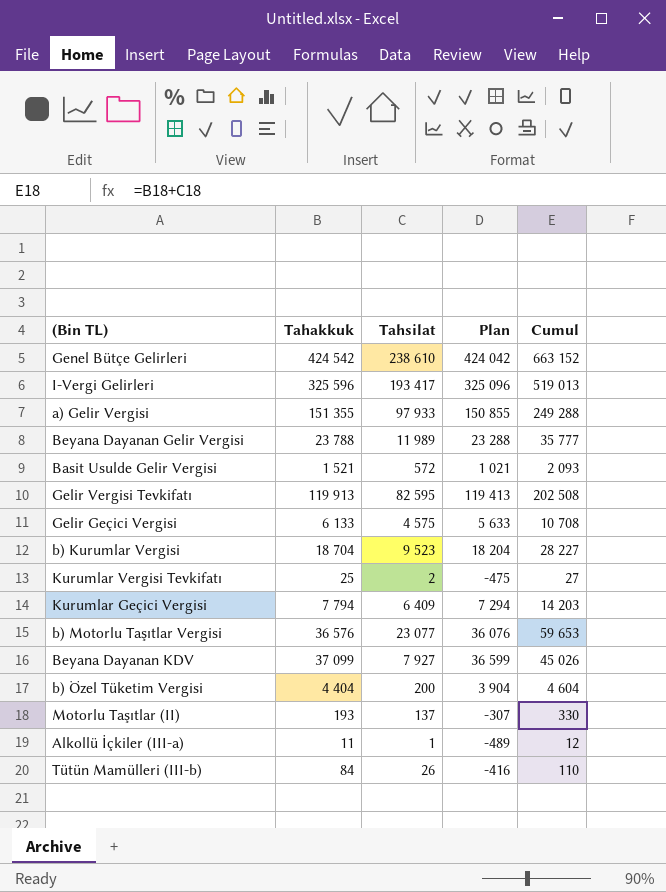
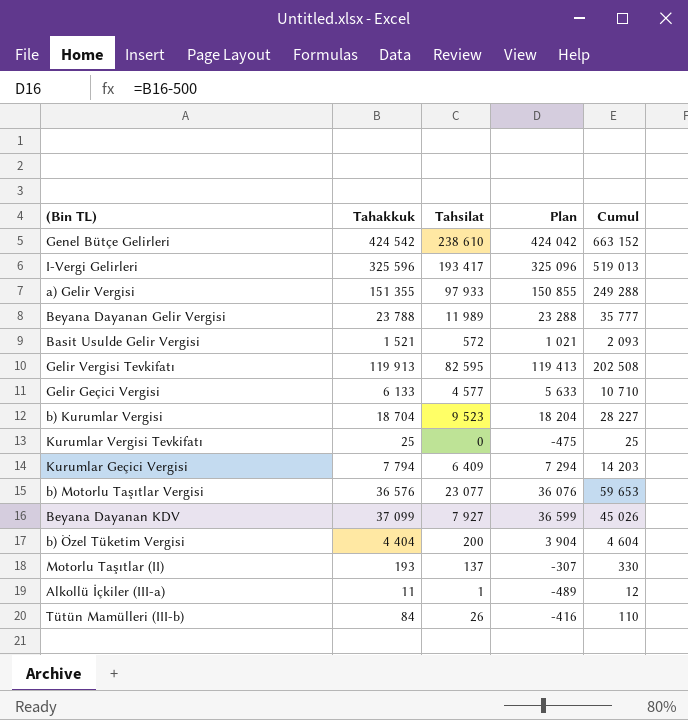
Gelir Geçici Vergisi | Tahsilat: 4 575 -> 4 577
Gelir Geçici Vergisi | Cumul: 10 708 -> 10 710
Kurumlar Vergisi Tevkifatı | Tahsilat: 2 -> 0
Kurumlar Vergisi Tevkifatı | Cumul: 27 -> 25

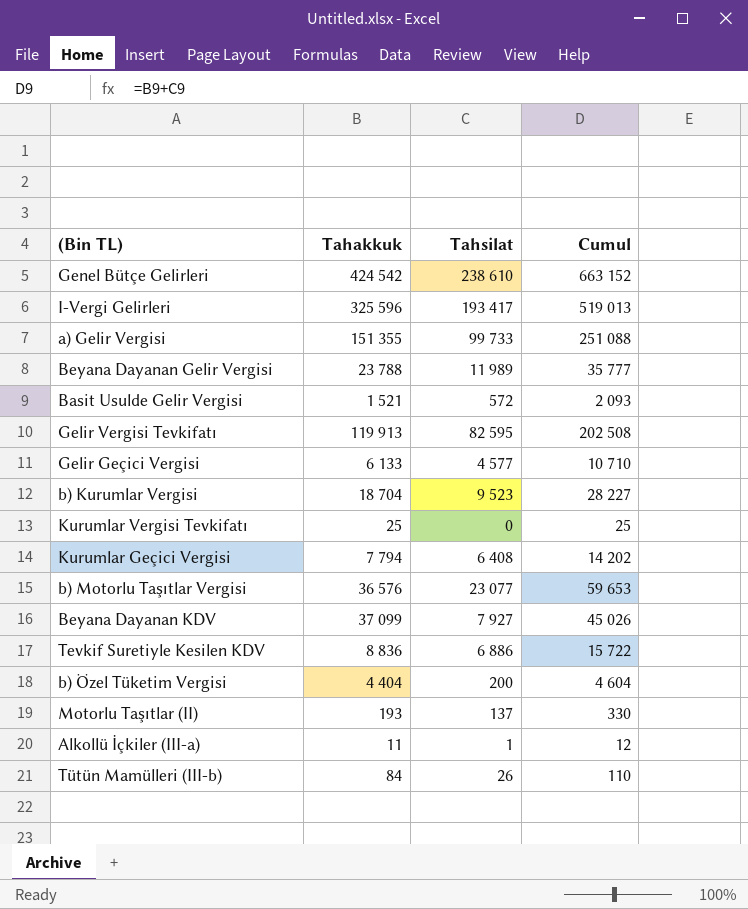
column Plan | formula: [Tahakkuk] - 500 -> none
a) Gelir Vergisi | Tahsilat: 97 933 -> 99 733
a) Gelir Vergisi | Cumul: 249 288 -> 251 088
Kurumlar Geçici Vergisi | Tahsilat: 6 409 -> 6 408
Kurumlar Geçici Vergisi | Cumul: 14 203 -> 14 202
row Tevkif Suretiyle Kesilen KDV: none -> 8 836 | 6 886 | 15 722

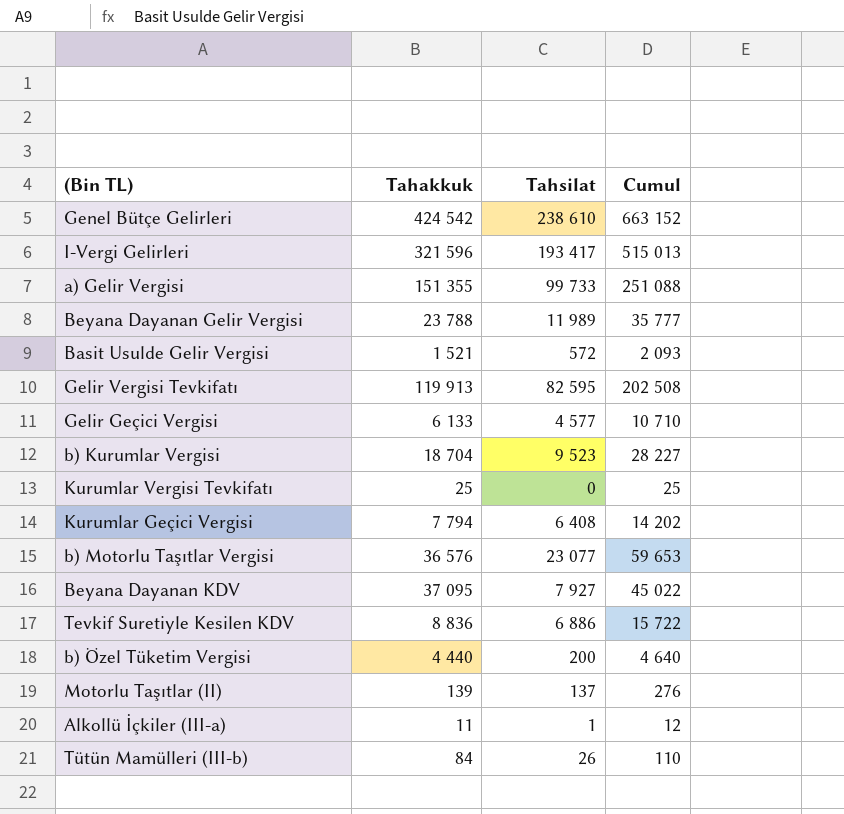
I-Vergi Gelirleri | Tahakkuk: 325 596 -> 321 596
I-Vergi Gelirleri | Cumul: 519 013 -> 515 013
Beyana Dayanan KDV | Tahakkuk: 37 099 -> 37 095
Beyana Dayanan KDV | Cumul: 45 026 -> 45 022
b) Özel Tüketim Vergisi | Tahakkuk: 4 404 -> 4 440
b) Özel Tüketim Vergisi | Cumul: 4 604 -> 4 640
Motorlu Taşıtlar (II) | Tahakkuk: 193 -> 139
Motorlu Taşıtlar (II) | Cumul: 330 -> 276

